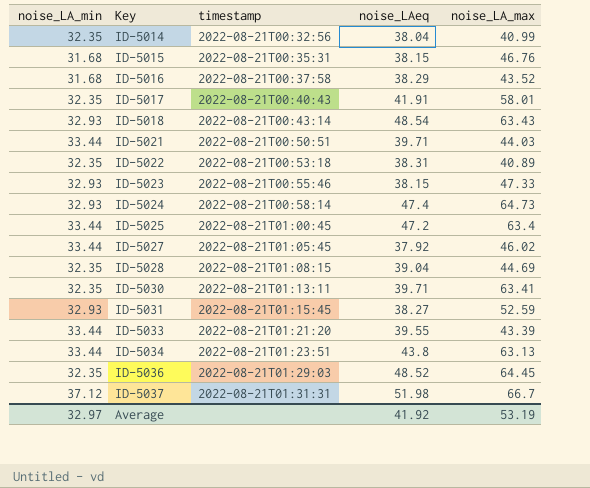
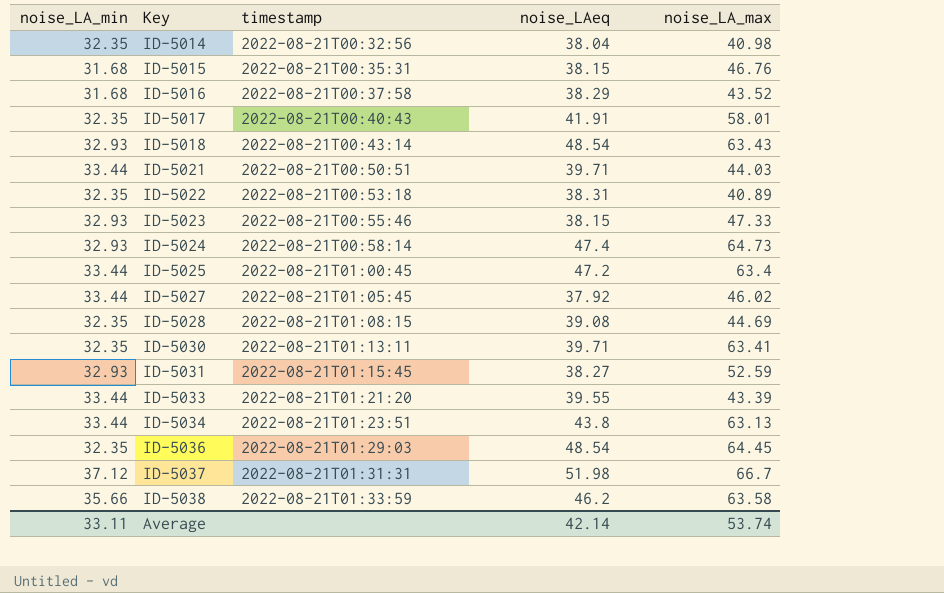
ID-5014 | noise_LA_max: 40.99 -> 40.98
ID-5028 | noise_LAeq: 39.04 -> 39.08
ID-5036 | noise_LAeq: 48.52 -> 48.54
row ID-5038: none -> 35.66 | 2022-08-21T01:33:59 | 46.2 | 63.58
Average | noise_LA_min: 32.97 -> 33.11
Average | noise_LAeq: 41.92 -> 42.14
Average | noise_LA_max: 53.19 -> 53.74

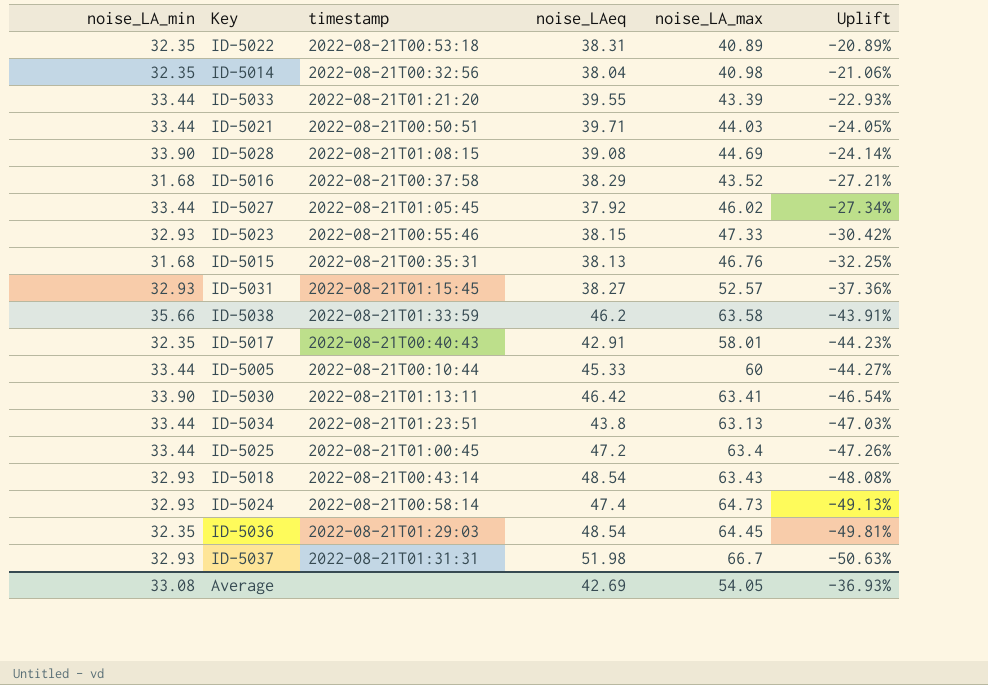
row order: Key ascending -> Uplift descending
column Uplift | formula: none -> ([noise_LA_min] - [noise_LA_max]) / [noise_LA_max]
ID-5028 | noise_LA_min: 32.35 -> 33.90
ID-5015 | noise_LAeq: 38.15 -> 38.13
ID-5031 | noise_LA_max: 52.59 -> 52.57
ID-5017 | noise_LAeq: 41.91 -> 42.91
row ID-5005: none -> 33.44 | 2022-08-21T00:10:44 | 45.33 | 60 | -44.27%
ID-5030 | noise_LA_min: 32.35 -> 33.90
ID-5030 | noise_LAeq: 39.71 -> 46.42
ID-5037 | noise_LA_min: 37.12 -> 32.93
Average | noise_LA_min: 33.11 -> 33.08
Average | noise_LAeq: 42.14 -> 42.69
Average | noise_LA_max: 53.74 -> 54.05

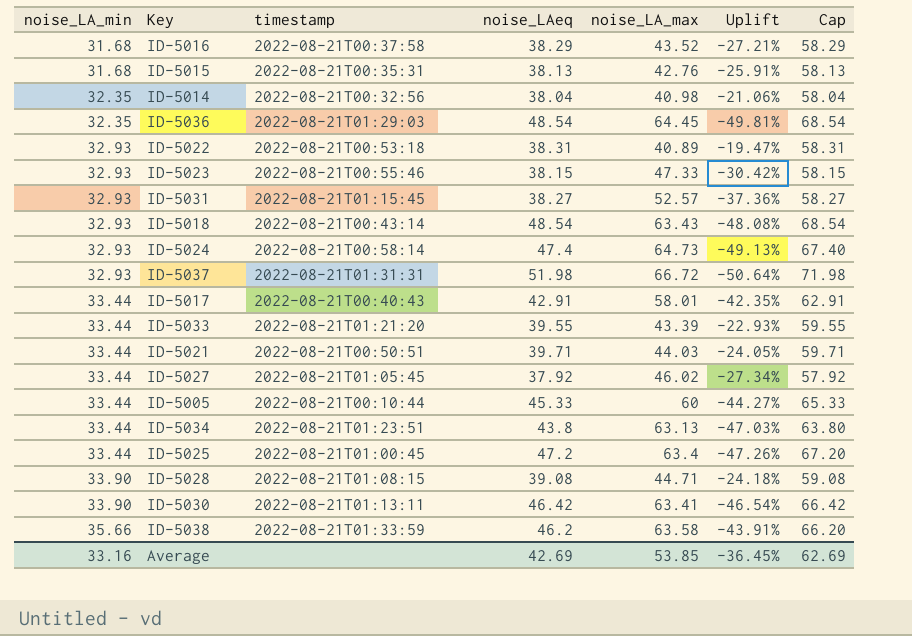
row order: Uplift descending -> noise_LA_min ascending
column Cap | formula: none -> [noise_LAeq] + 20
ID-5015 | noise_LA_max: 46.76 -> 42.76
ID-5015 | Uplift: -32.25% -> -25.91%
ID-5022 | noise_LA_min: 32.35 -> 32.93
ID-5022 | Uplift: -20.89% -> -19.47%
ID-5037 | noise_LA_max: 66.7 -> 66.72
ID-5037 | Uplift: -50.63% -> -50.64%
ID-5017 | noise_LA_min: 32.35 -> 33.44
ID-5017 | Uplift: -44.23% -> -42.35%
ID-5028 | noise_LA_max: 44.69 -> 44.71
ID-5028 | Uplift: -24.14% -> -24.18%
Average | noise_LA_min: 33.08 -> 33.16
Average | noise_LA_max: 54.05 -> 53.85
Average | Uplift: -36.93% -> -36.45%

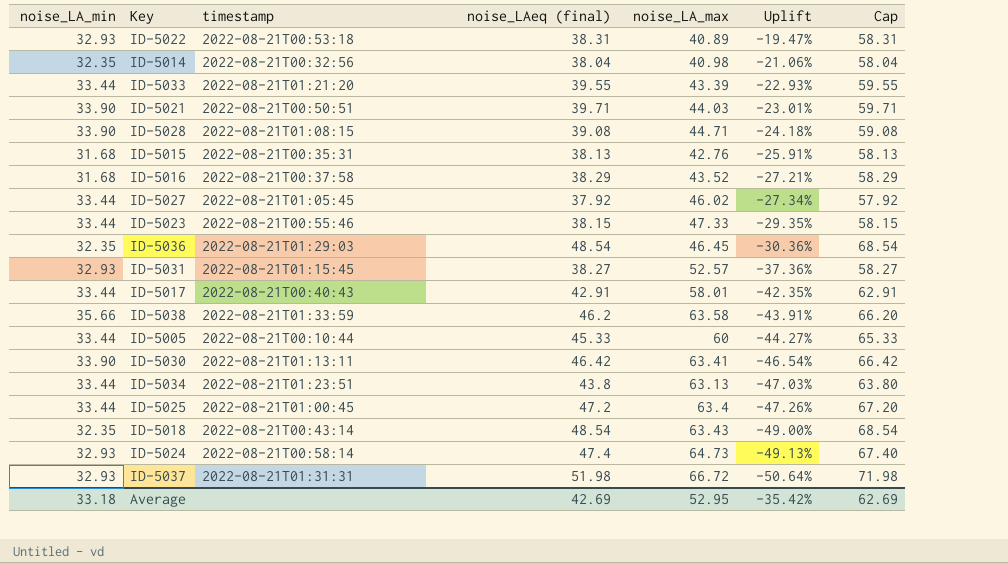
row order: noise_LA_min ascending -> Uplift descending
column name: noise_LAeq -> noise_LAeq (final)
ID-5021 | noise_LA_min: 33.44 -> 33.90
ID-5021 | Uplift: -24.05% -> -23.01%
ID-5023 | noise_LA_min: 32.93 -> 33.44
ID-5023 | Uplift: -30.42% -> -29.35%
ID-5036 | noise_LA_max: 64.45 -> 46.45
ID-5036 | Uplift: -49.81% -> -30.36%
ID-5018 | noise_LA_min: 32.93 -> 32.35
ID-5018 | Uplift: -48.08% -> -49.00%
Average | noise_LA_min: 33.16 -> 33.18
Average | noise_LA_max: 53.85 -> 52.95
Average | Uplift: -36.45% -> -35.42%

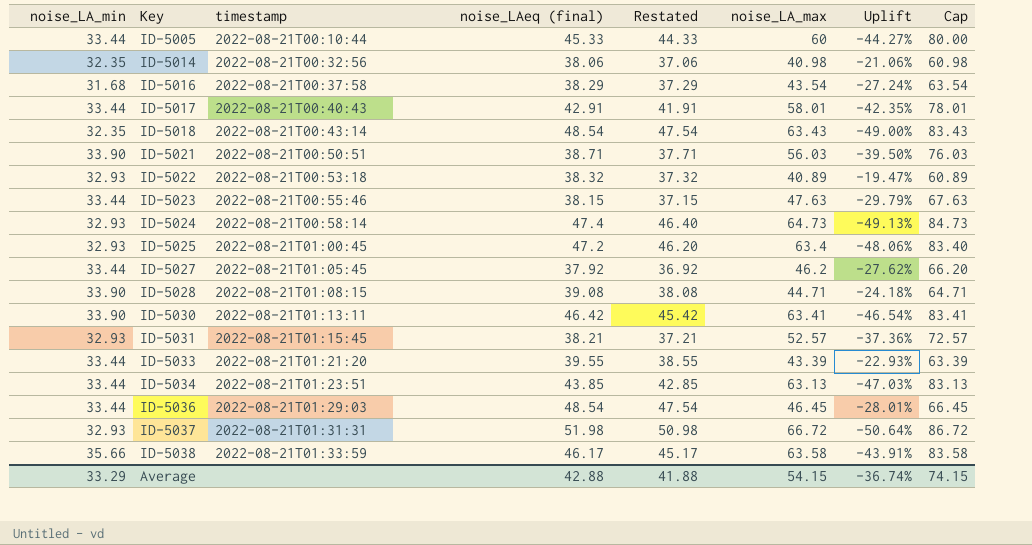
row order: Uplift descending -> Key ascending
column Restated | formula: none -> [noise_LAeq (final)] - 1
column Cap | formula: [noise_LAeq (final)] + 20 -> [noise_LA_max] + 20
row ID-5015: 31.68 | 2022-08-21T00:35:31 | 38.13 | 42.76 | -25.91% | 58.13 -> none
ID-5014 | noise_LAeq (final): 38.04 -> 38.06
ID-5016 | noise_LA_max: 43.52 -> 43.54
ID-5016 | Uplift: -27.21% -> -27.24%
ID-5021 | noise_LAeq (final): 39.71 -> 38.71
ID-5021 | noise_LA_max: 44.03 -> 56.03
ID-5021 | Uplift: -23.01% -> -39.50%
ID-5022 | noise_LAeq (final): 38.31 -> 38.32
ID-5023 | noise_LA_max: 47.33 -> 47.63
ID-5023 | Uplift: -29.35% -> -29.79%
ID-5025 | noise_LA_min: 33.44 -> 32.93
ID-5025 | Uplift: -47.26% -> -48.06%
ID-5027 | noise_LA_max: 46.02 -> 46.2
ID-5027 | Uplift: -27.34% -> -27.62%
ID-5031 | noise_LAeq (final): 38.27 -> 38.21
ID-5034 | noise_LAeq (final): 43.8 -> 43.85
ID-5036 | noise_LA_min: 32.35 -> 33.44
ID-5036 | Uplift: -30.36% -> -28.01%
ID-5038 | noise_LAeq (final): 46.2 -> 46.17
Average | noise_LA_min: 33.18 -> 33.29
Average | noise_LAeq (final): 42.69 -> 42.88
Average | noise_LA_max: 52.95 -> 54.15
Average | Uplift: -35.42% -> -36.74%
Average | Cap: 62.69 -> 74.15

